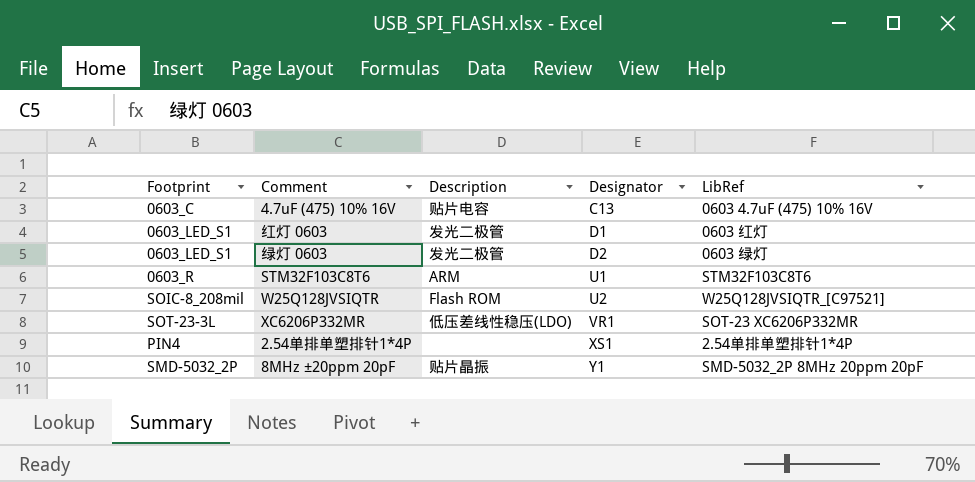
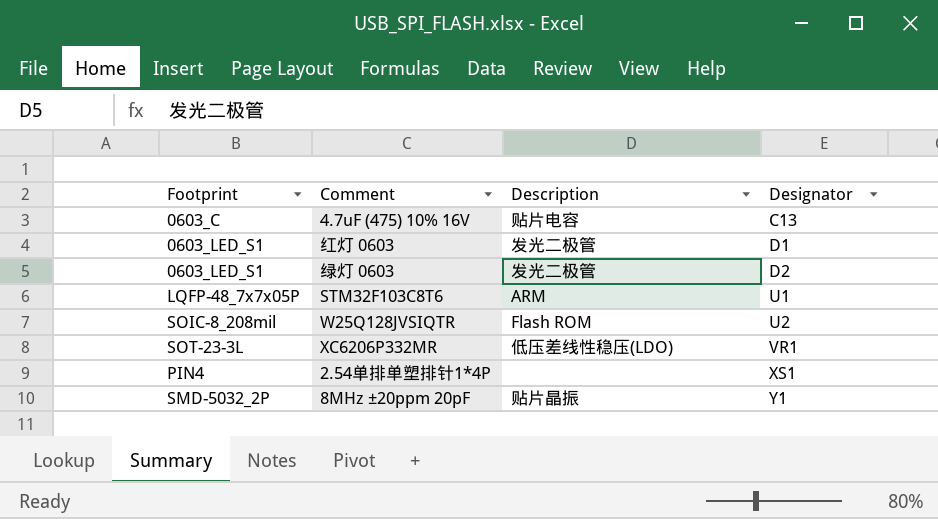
column LibRef | position: 5 -> none
STM32F103C8T6 | Footprint: 0603_R -> LQFP-48_7x7x05P

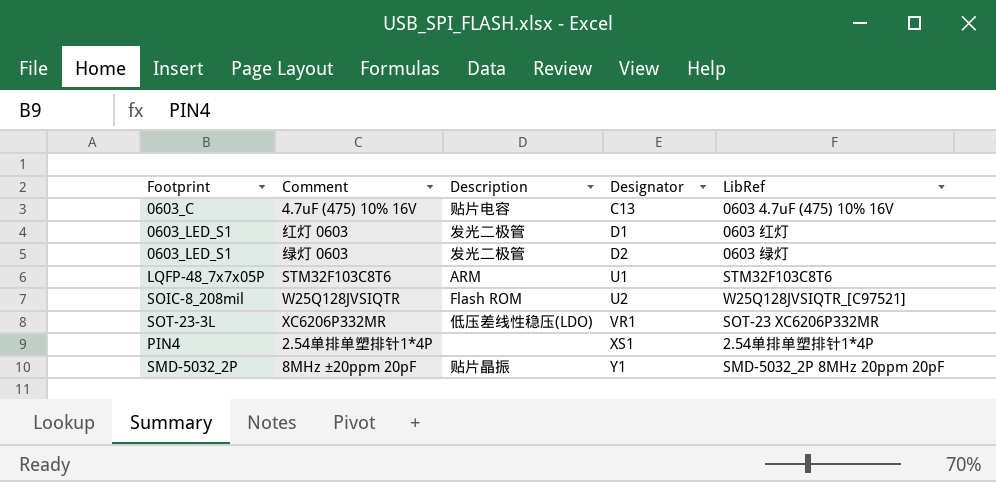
column LibRef | position: none -> 5

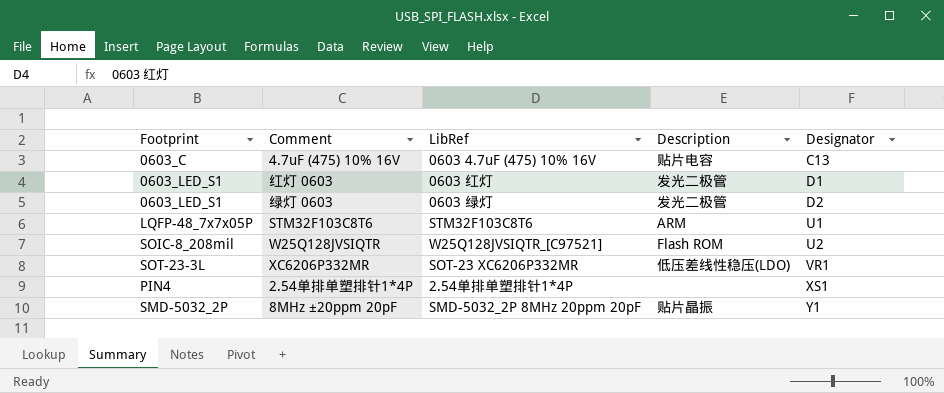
column LibRef | position: 5 -> 3

